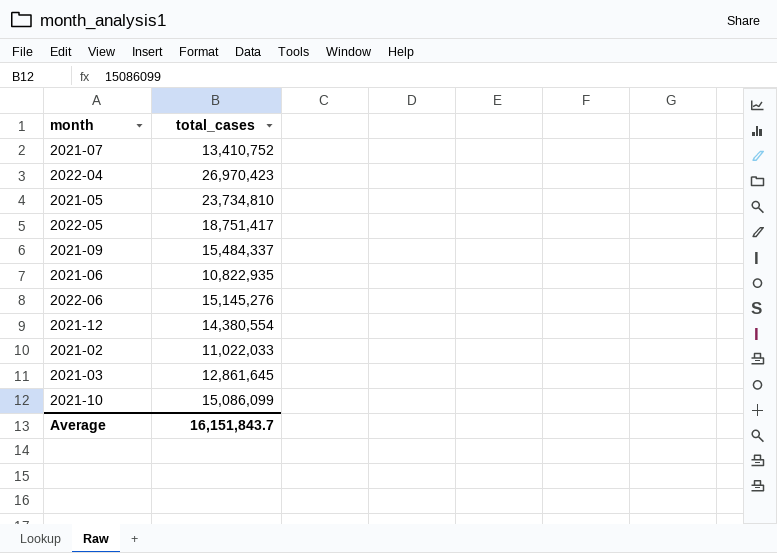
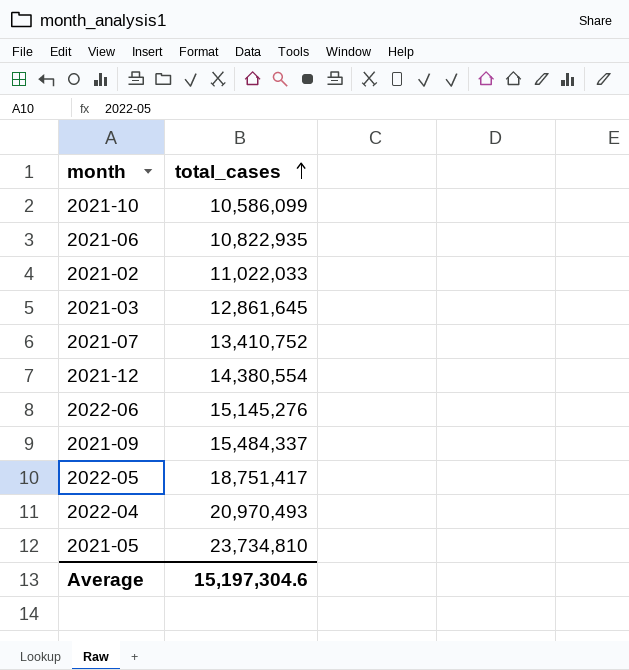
row order: none -> total_cases ascending
2021-10 | total_cases: 15,086,099 -> 10,586,099
2022-04 | total_cases: 26,970,423 -> 20,970,493
Average | total_cases: 16,151,843.7 -> 15,197,304.6

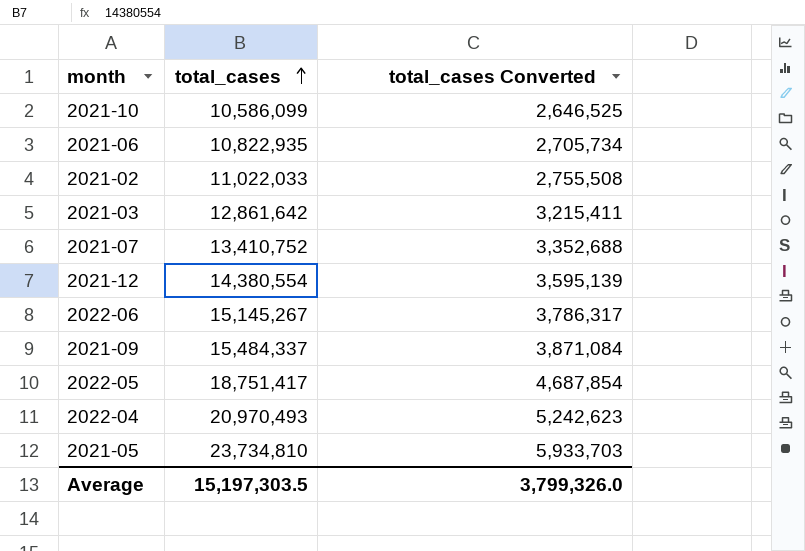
column total_cases Converted | formula: none -> [total_cases] * 0.25
2021-03 | total_cases: 12,861,645 -> 12,861,642
2022-06 | total_cases: 15,145,276 -> 15,145,267
Average | total_cases: 15,197,304.6 -> 15,197,303.5

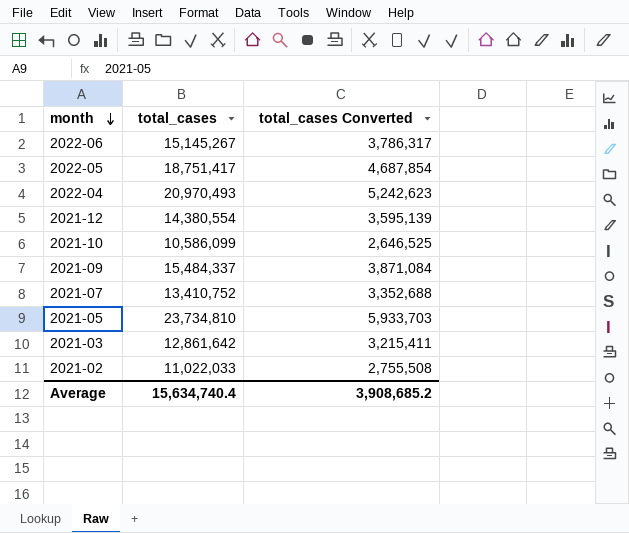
row order: total_cases ascending -> month descending
row 2021-06: 10,822,935 | 2,705,734 -> none
Average | total_cases: 15,197,303.5 -> 15,634,740.4
Average | total_cases Converted: 3,799,326.0 -> 3,908,685.2

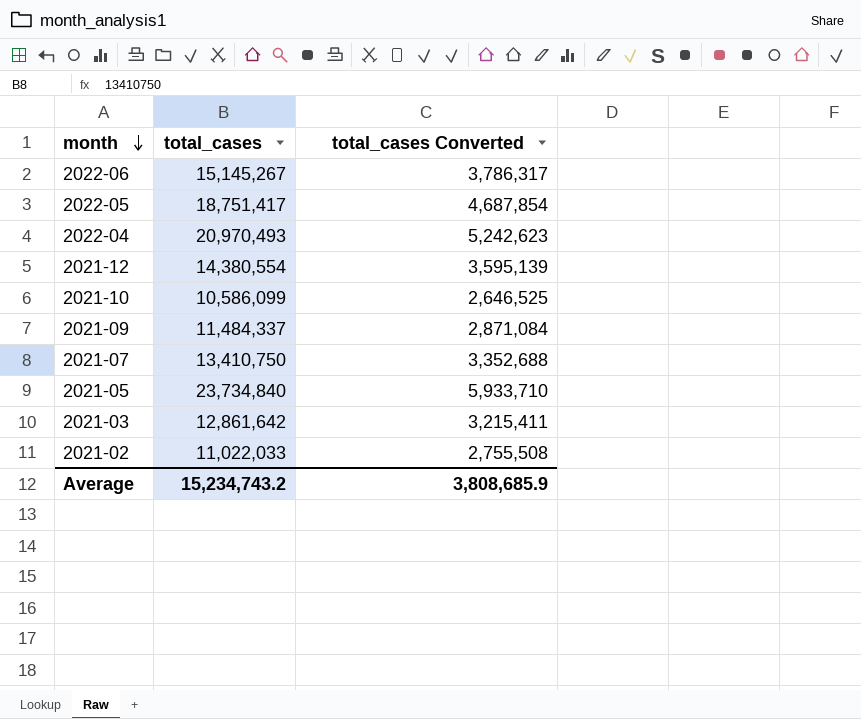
2021-09 | total_cases: 15,484,337 -> 11,484,337
2021-09 | total_cases Converted: 3,871,084 -> 2,871,084
2021-07 | total_cases: 13,410,752 -> 13,410,750
2021-05 | total_cases: 23,734,810 -> 23,734,840
2021-05 | total_cases Converted: 5,933,703 -> 5,933,710
Average | total_cases: 15,634,740.4 -> 15,234,743.2
Average | total_cases Converted: 3,908,685.2 -> 3,808,685.9

